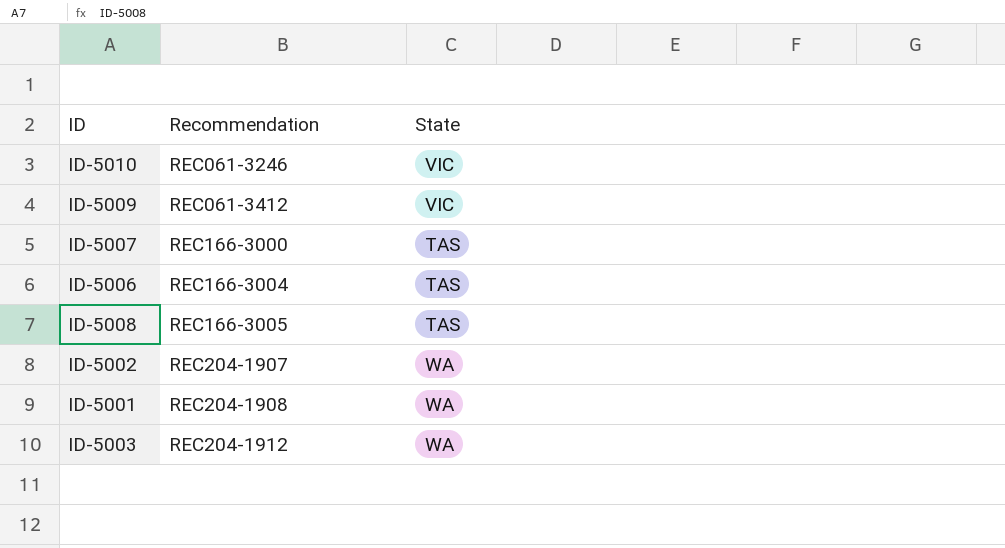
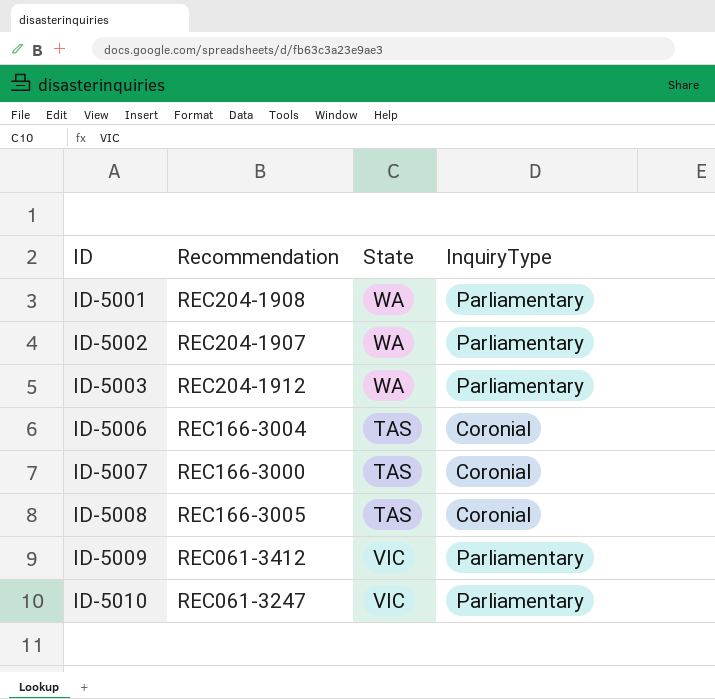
row order: Recommendation ascending -> ID ascending
column InquiryType | position: none -> 4
ID-5010 | Recommendation: REC061-3246 -> REC061-3247

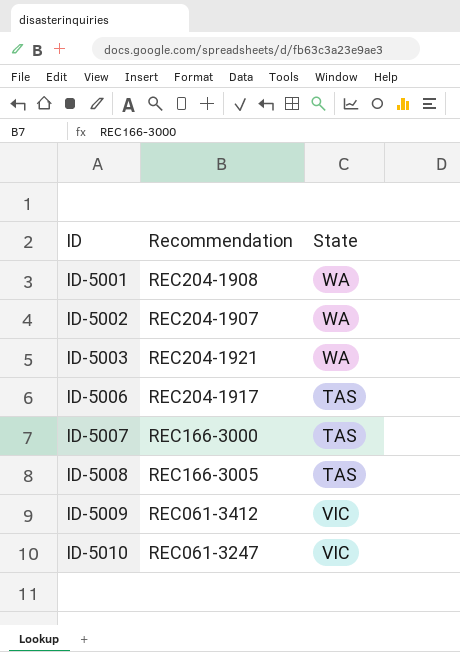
column InquiryType | position: 4 -> none
ID-5003 | Recommendation: REC204-1912 -> REC204-1921
ID-5006 | Recommendation: REC166-3004 -> REC204-1917

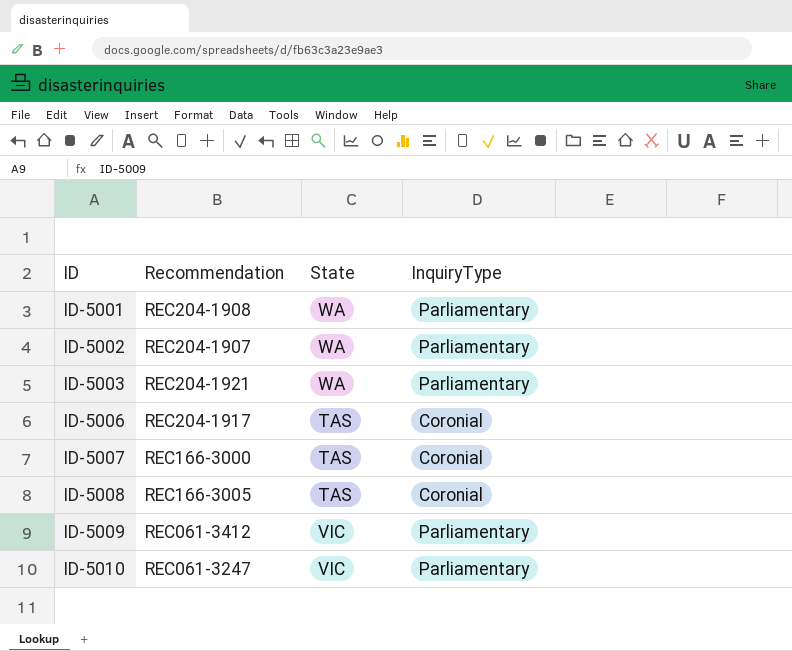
column InquiryType | position: none -> 4

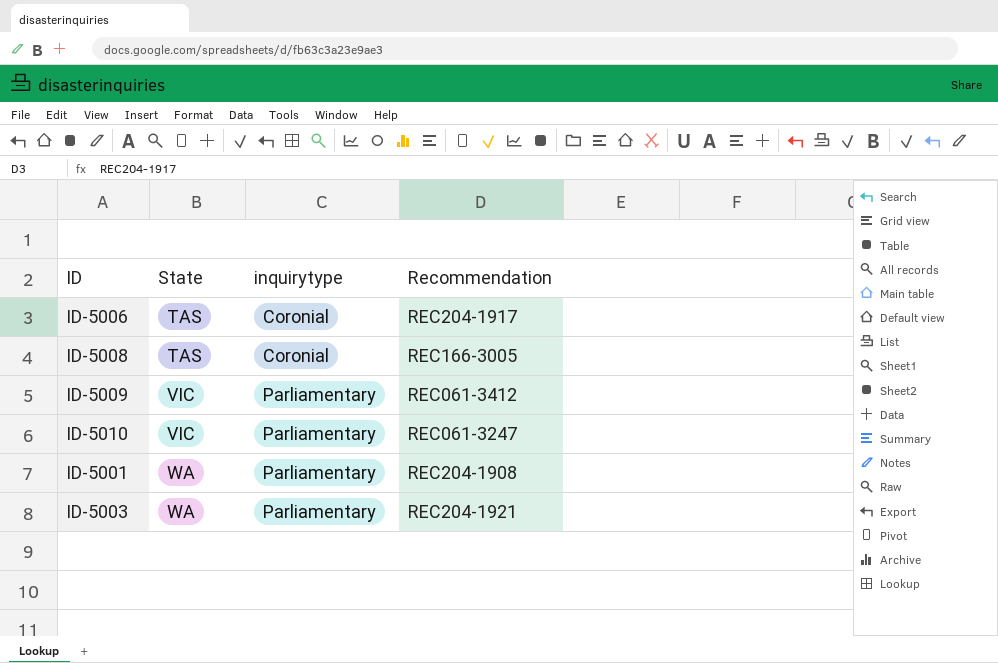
row order: ID ascending -> State ascending
column name: InquiryType -> inquirytype
column Recommendation | position: 2 -> 4
row ID-5002: REC204-1907 | WA | Parliamentary -> none
row ID-5007: REC166-3000 | TAS | Coronial -> none

